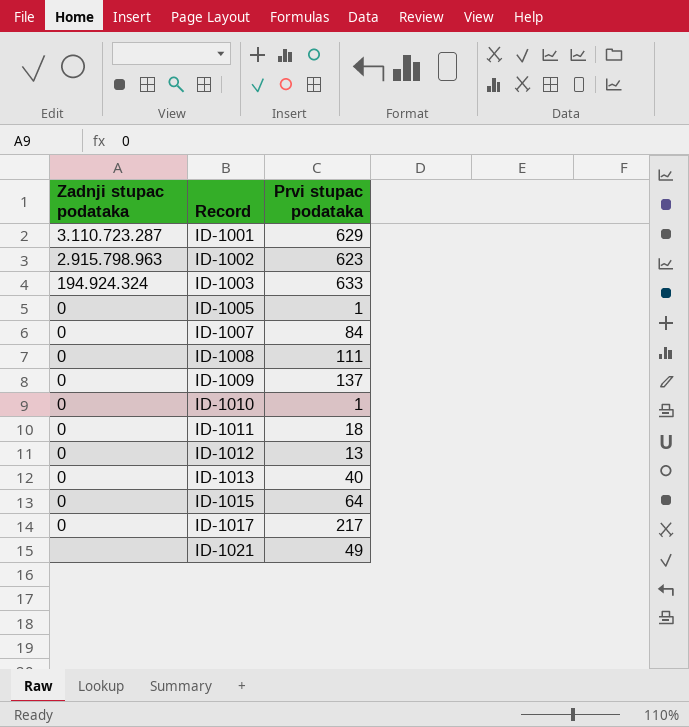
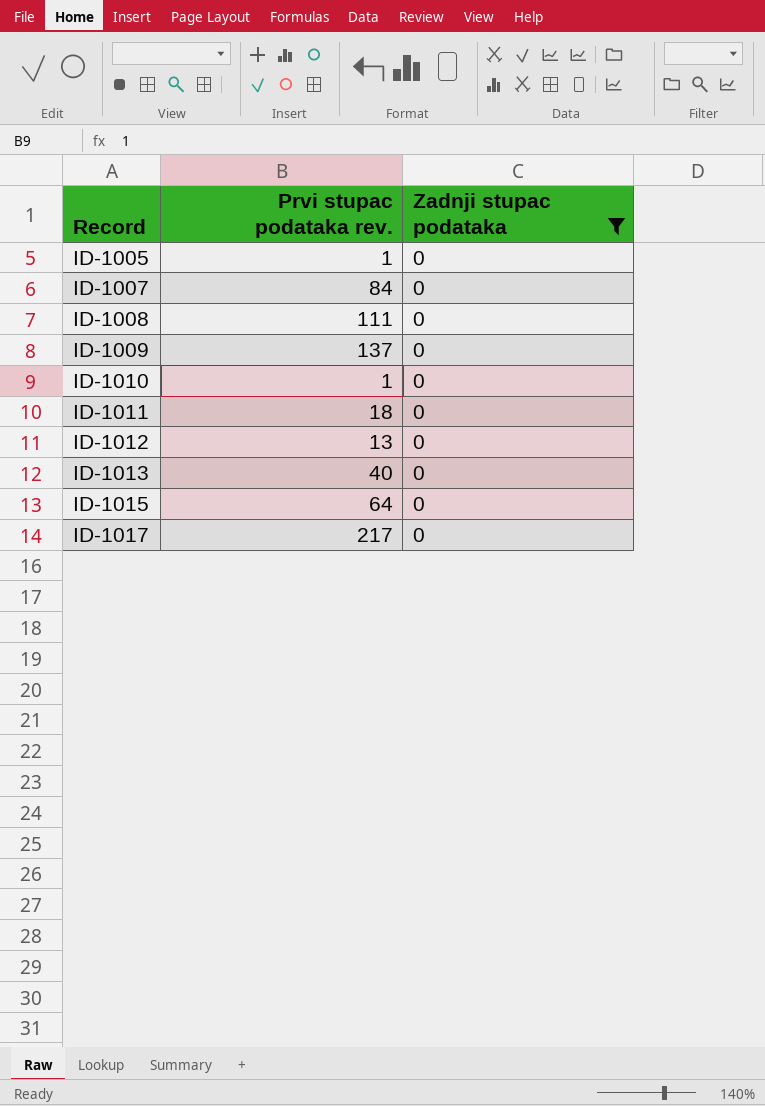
filter: none -> Zadnji stupac podataka = 0
column name: Prvi stupac podataka -> Prvi stupac podataka rev.
column Zadnji stupac podataka | position: 1 -> 3

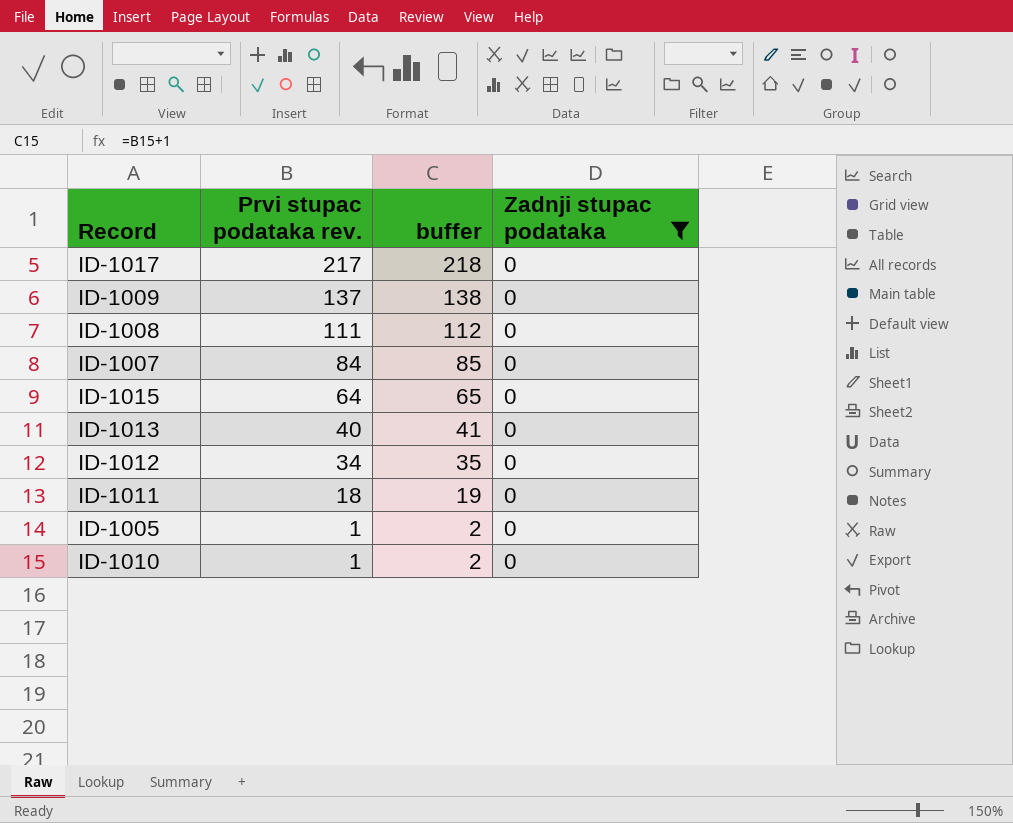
row order: Record ascending -> Prvi stupac podataka rev. descending
column buffer | formula: none -> [Prvi stupac podataka rev.] + 1
ID-1012 | Prvi stupac podataka rev.: 13 -> 34

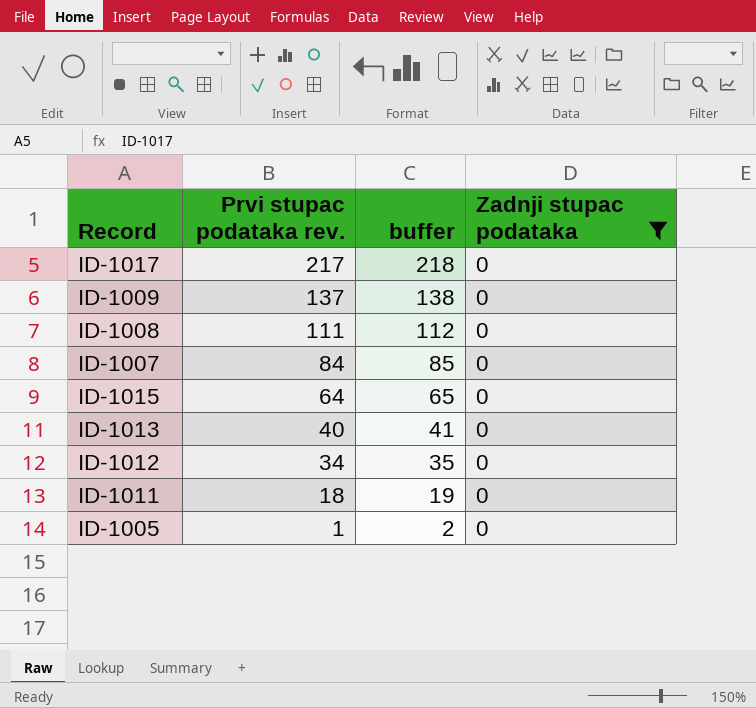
row ID-1010: 1 | 2 | 0 -> none

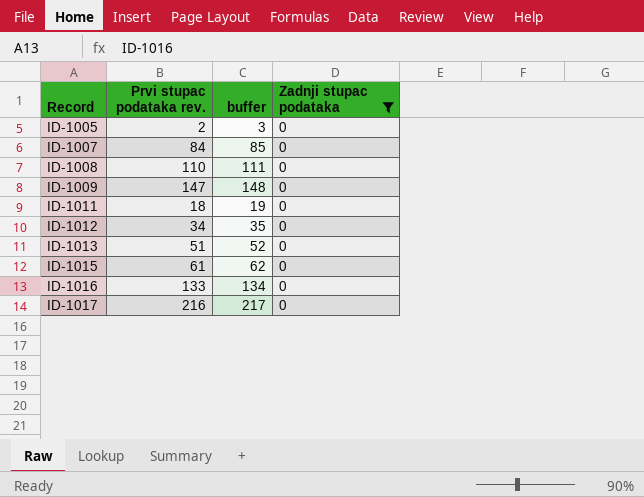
row order: Prvi stupac podataka rev. descending -> Record ascending
ID-1005 | Prvi stupac podataka rev.: 1 -> 2
ID-1005 | buffer: 2 -> 3
ID-1008 | Prvi stupac podataka rev.: 111 -> 110
ID-1008 | buffer: 112 -> 111
ID-1009 | Prvi stupac podataka rev.: 137 -> 147
ID-1009 | buffer: 138 -> 148
ID-1013 | Prvi stupac podataka rev.: 40 -> 51
ID-1013 | buffer: 41 -> 52
ID-1015 | Prvi stupac podataka rev.: 64 -> 61
ID-1015 | buffer: 65 -> 62
row ID-1016: none -> 133 | 134 | 0
ID-1017 | Prvi stupac podataka rev.: 217 -> 216
ID-1017 | buffer: 218 -> 217

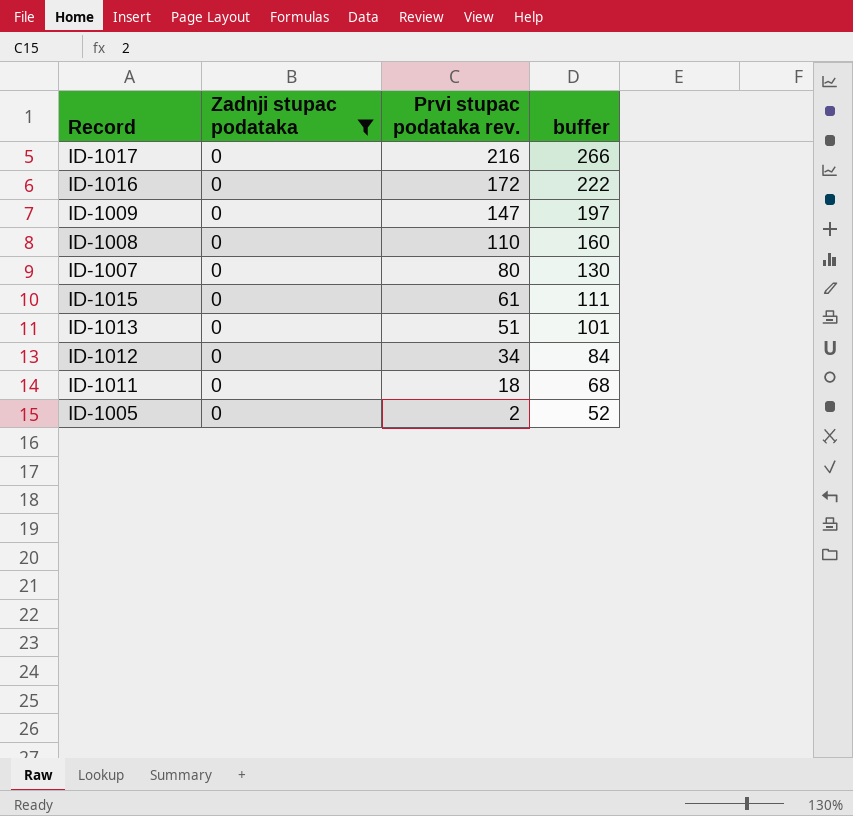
row order: Record ascending -> Prvi stupac podataka rev. descending
column Zadnji stupac podataka | position: 4 -> 2
column buffer | formula: [Prvi stupac podataka rev.] + 1 -> [Prvi stupac podataka rev.] + 50
ID-1016 | Prvi stupac podataka rev.: 133 -> 172
ID-1007 | Prvi stupac podataka rev.: 84 -> 80

